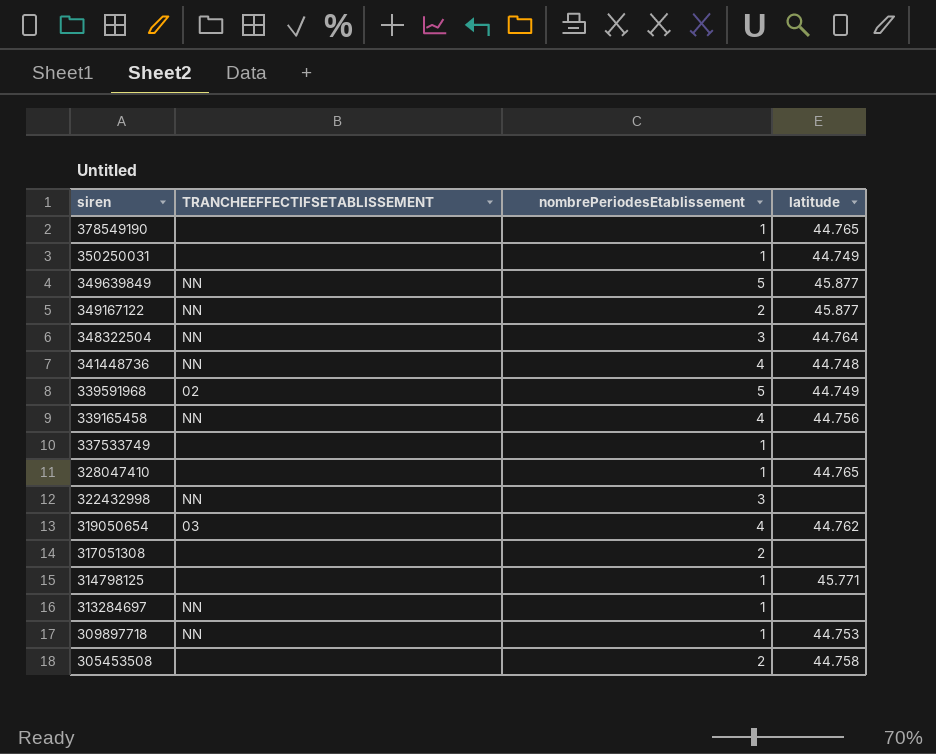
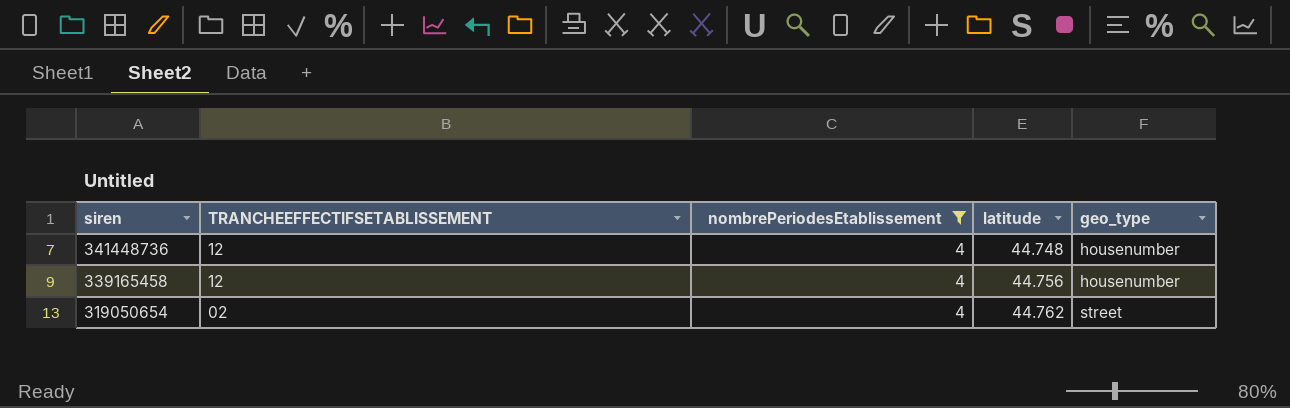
filter: none -> nombrePeriodesEtablissement = 4
column geo_type | position: none -> 5
341448736 | TRANCHEEFFECTIFSETABLISSEMENT: NN -> 12
339165458 | TRANCHEEFFECTIFSETABLISSEMENT: NN -> 12
319050654 | TRANCHEEFFECTIFSETABLISSEMENT: 03 -> 02

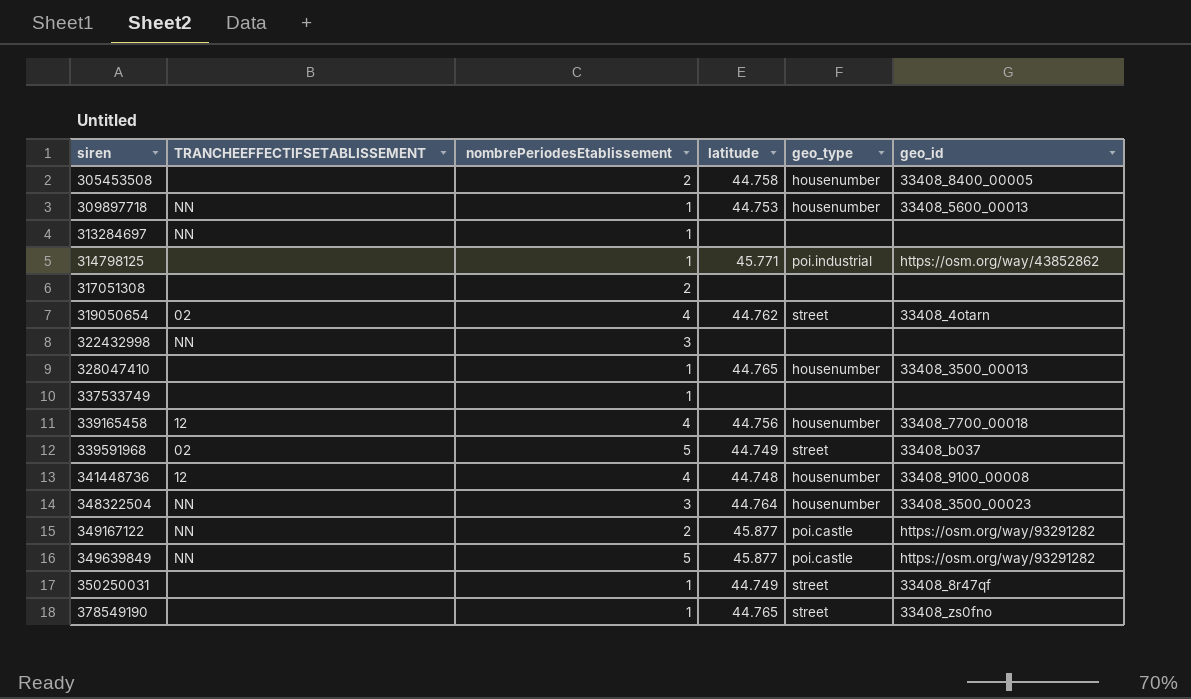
filter: nombrePeriodesEtablissement = 4 -> none
row order: siren descending -> siren ascending
column geo_id | position: none -> 6

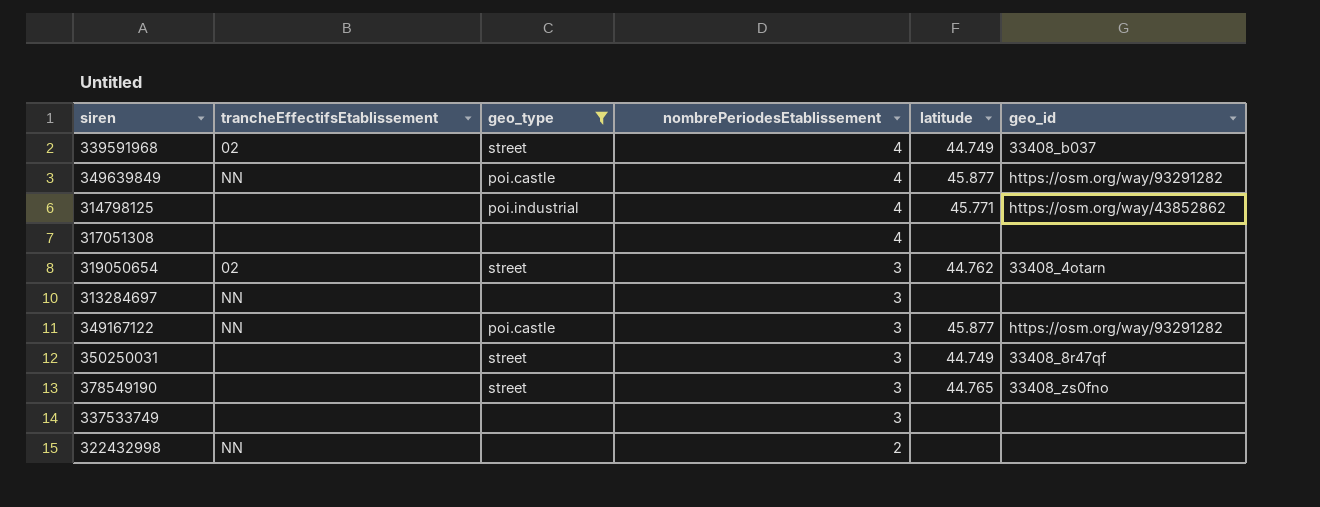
filter: none -> geo_type != housenumber
row order: siren ascending -> nombrePeriodesEtablissement descending
column name: TRANCHEEFFECTIFSETABLISSEMENT -> trancheEffectifsEtablissement
column geo_type | position: 5 -> 3
339591968 | nombrePeriodesEtablissement: 5 -> 4
349639849 | nombrePeriodesEtablissement: 5 -> 4
314798125 | nombrePeriodesEtablissement: 1 -> 4
317051308 | nombrePeriodesEtablissement: 2 -> 4
319050654 | nombrePeriodesEtablissement: 4 -> 3
313284697 | nombrePeriodesEtablissement: 1 -> 3
349167122 | nombrePeriodesEtablissement: 2 -> 3
350250031 | nombrePeriodesEtablissement: 1 -> 3
378549190 | nombrePeriodesEtablissement: 1 -> 3
337533749 | nombrePeriodesEtablissement: 1 -> 3
322432998 | nombrePeriodesEtablissement: 3 -> 2

